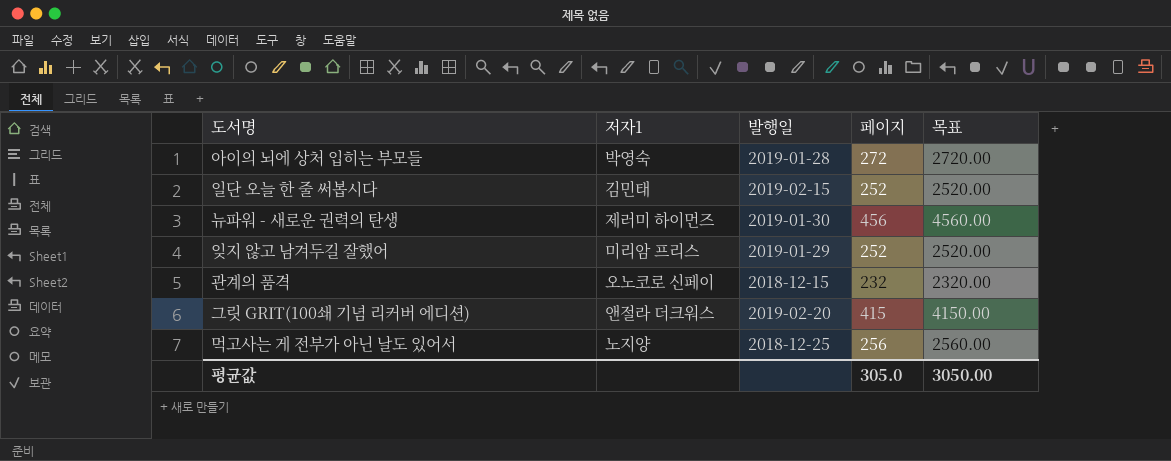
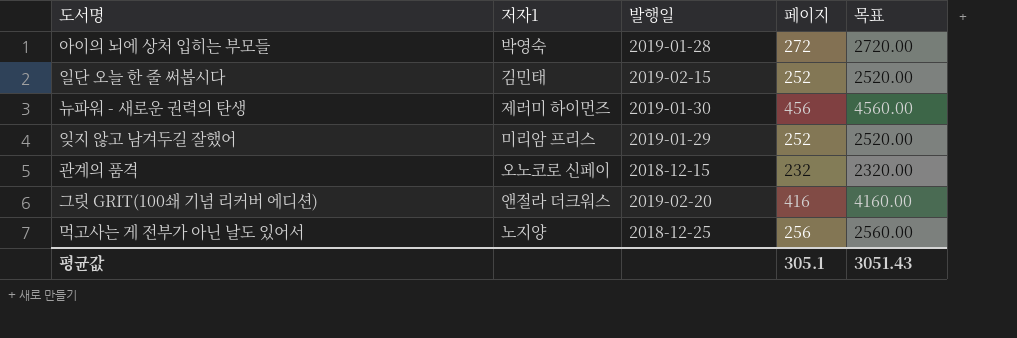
그릿 GRIT(100쇄 기념 리커버 에디션) | 페이지: 415 -> 416
그릿 GRIT(100쇄 기념 리커버 에디션) | 목표: 4150.00 -> 4160.00
평균값 | 페이지: 305.0 -> 305.1
평균값 | 목표: 3050.00 -> 3051.43

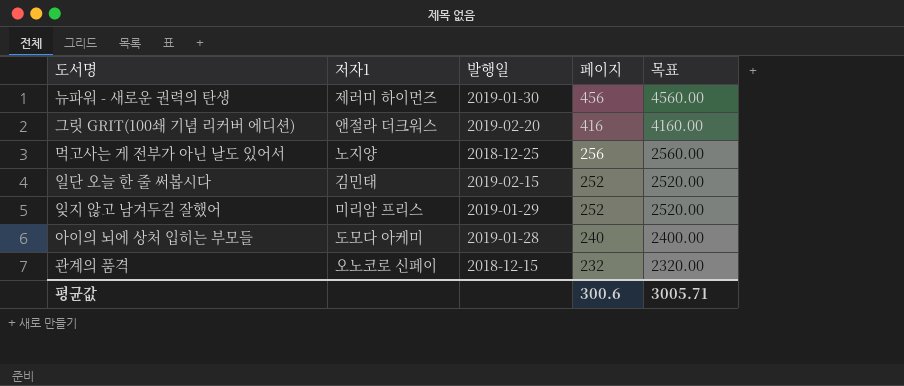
row order: none -> 페이지 descending
아이의 뇌에 상처 입히는 부모들 | 저자1: 박영숙 -> 도모다 아케미
아이의 뇌에 상처 입히는 부모들 | 페이지: 272 -> 240
아이의 뇌에 상처 입히는 부모들 | 목표: 2720.00 -> 2400.00
평균값 | 페이지: 305.1 -> 300.6
평균값 | 목표: 3051.43 -> 3005.71

